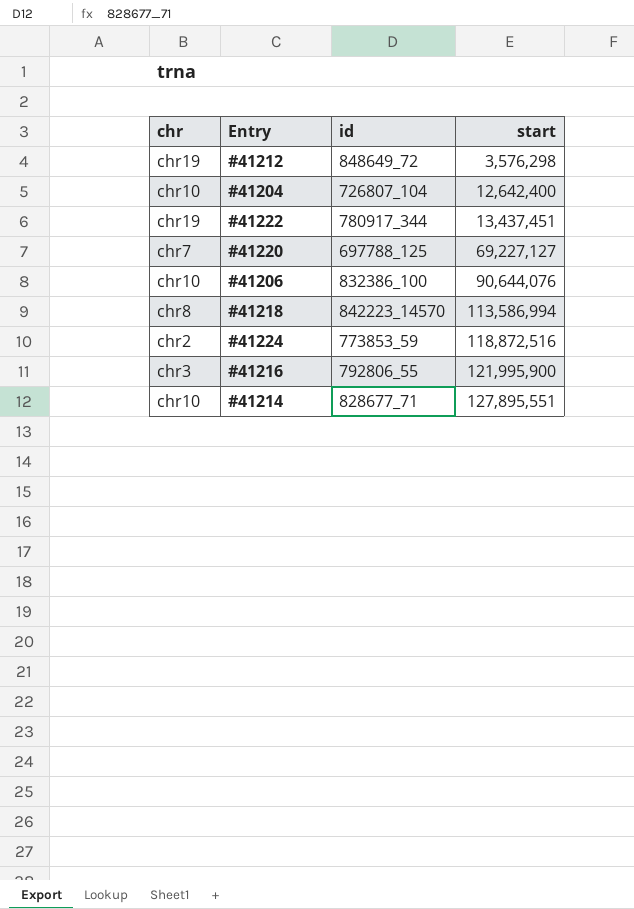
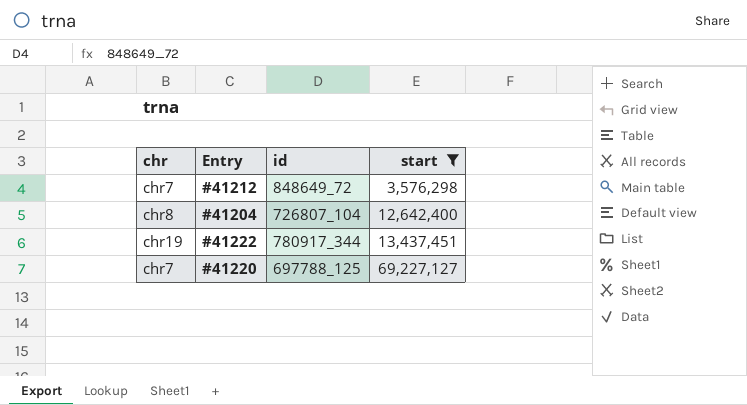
filter: none -> start <= 69,227,127
#41212 | chr: chr19 -> chr7
#41204 | chr: chr10 -> chr8

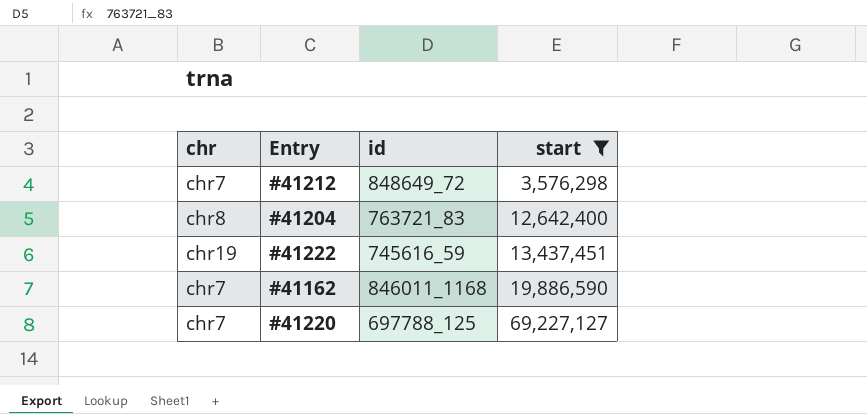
#41204 | id: 726807_104 -> 763721_83
#41222 | id: 780917_344 -> 745616_59
row #41162: none -> chr7 | 846011_1168 | 19,886,590

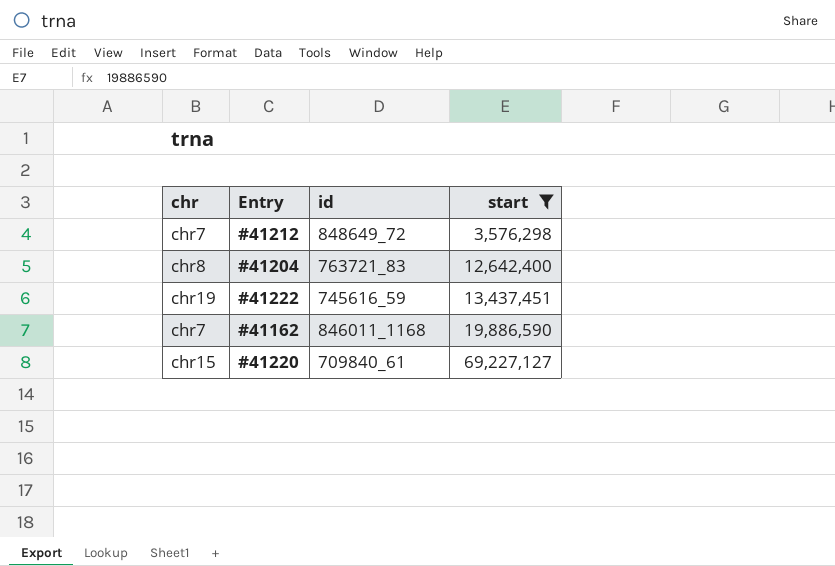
#41220 | chr: chr7 -> chr15
#41220 | id: 697788_125 -> 709840_61

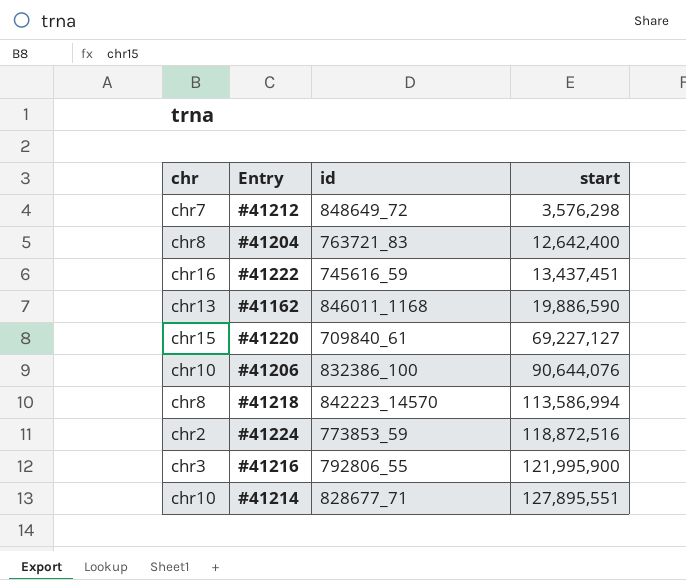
filter: start <= 69,227,127 -> none
#41222 | chr: chr19 -> chr16
#41162 | chr: chr7 -> chr13

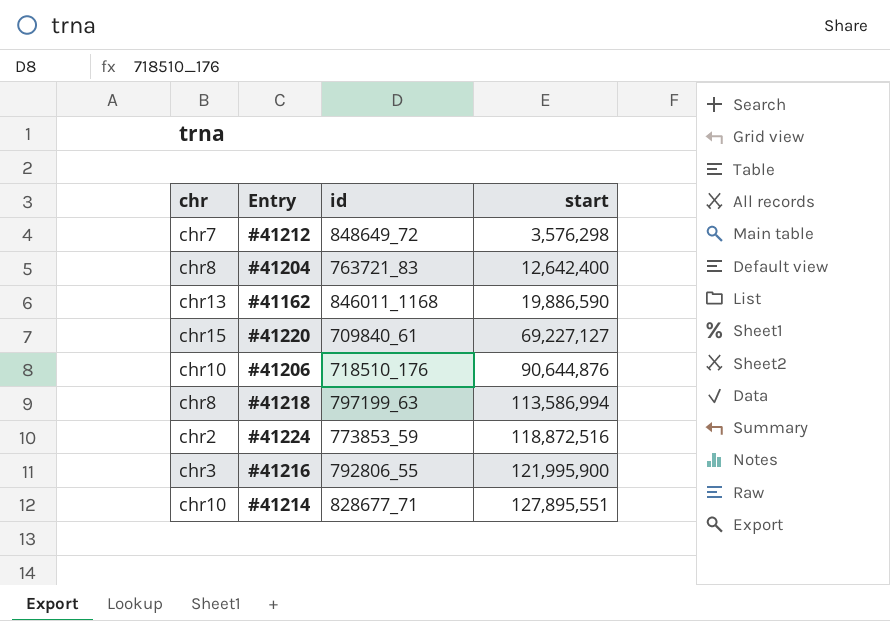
row #41222: chr16 | 745616_59 | 13,437,451 -> none
#41206 | id: 832386_100 -> 718510_176
#41206 | start: 90,644,076 -> 90,644,876
#41218 | id: 842223_14570 -> 797199_63

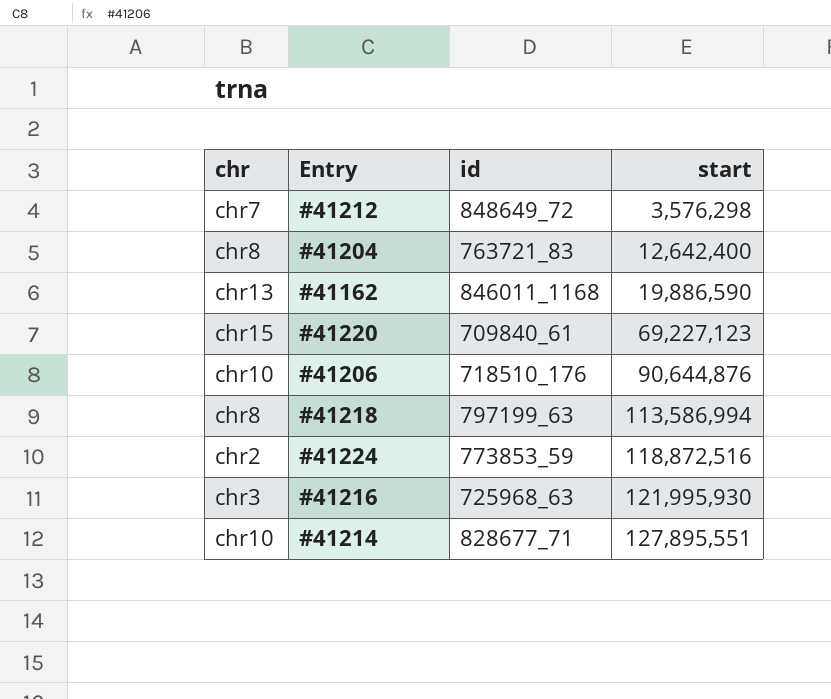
#41220 | start: 69,227,127 -> 69,227,123
#41216 | id: 792806_55 -> 725968_63
#41216 | start: 121,995,900 -> 121,995,930

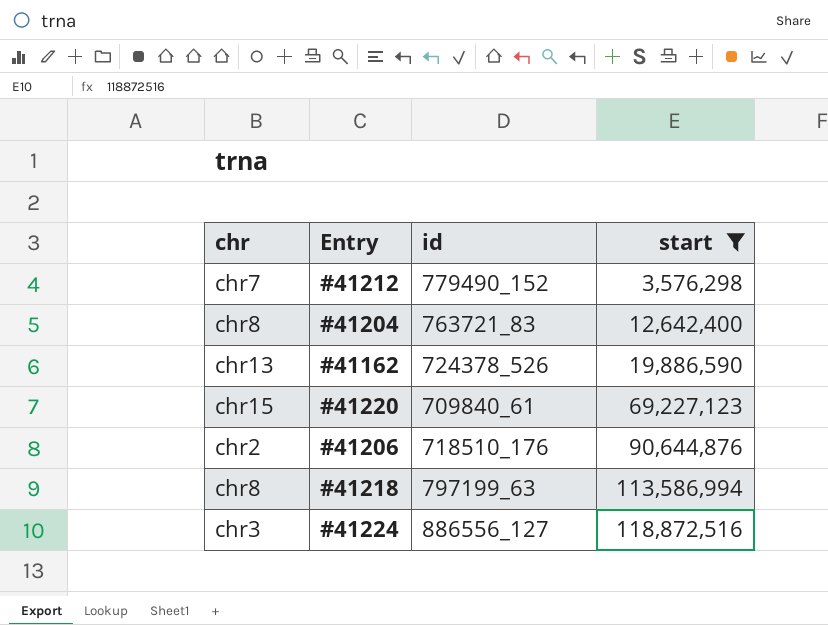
filter: none -> start <= 118,872,516
#41212 | id: 848649_72 -> 779490_152
#41162 | id: 846011_1168 -> 724378_526
#41206 | chr: chr10 -> chr2
#41224 | chr: chr2 -> chr3
#41224 | id: 773853_59 -> 886556_127

